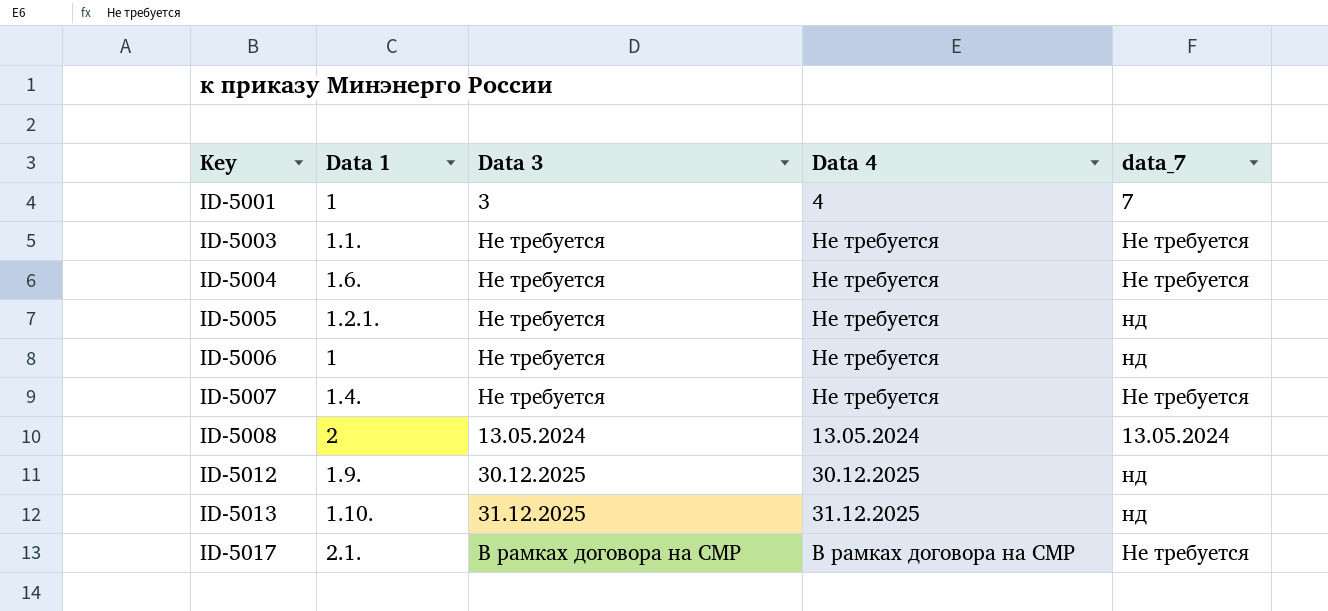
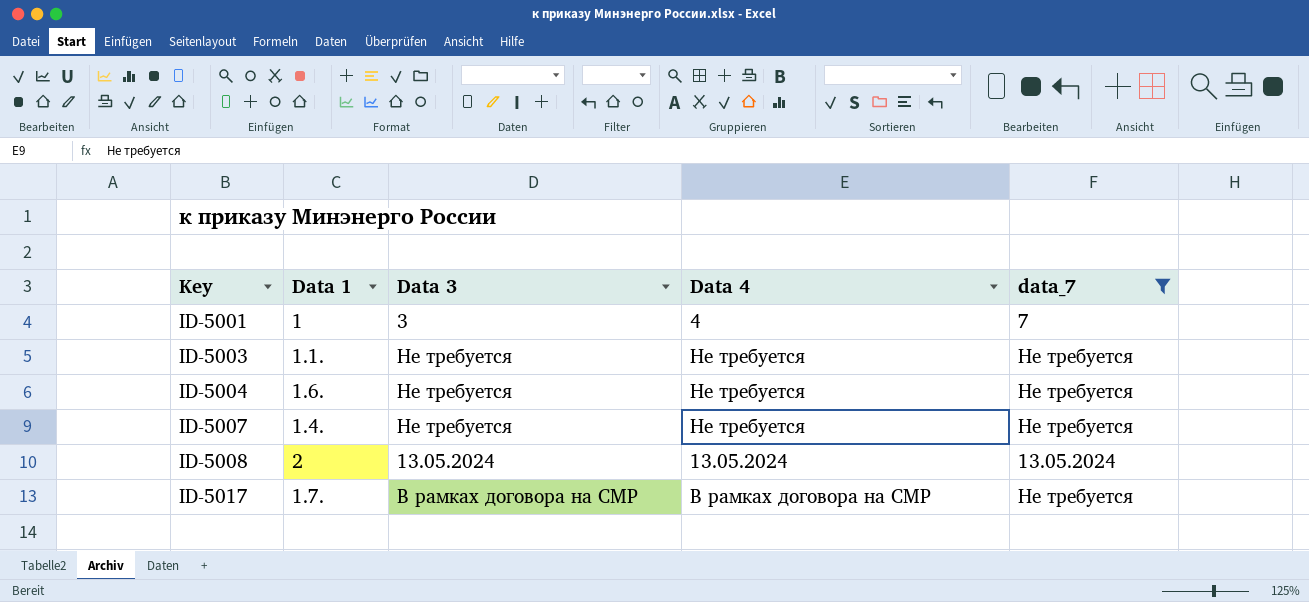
filter: none -> data_7 != нд
ID-5017 | Data 1: 2.1. -> 1.7.

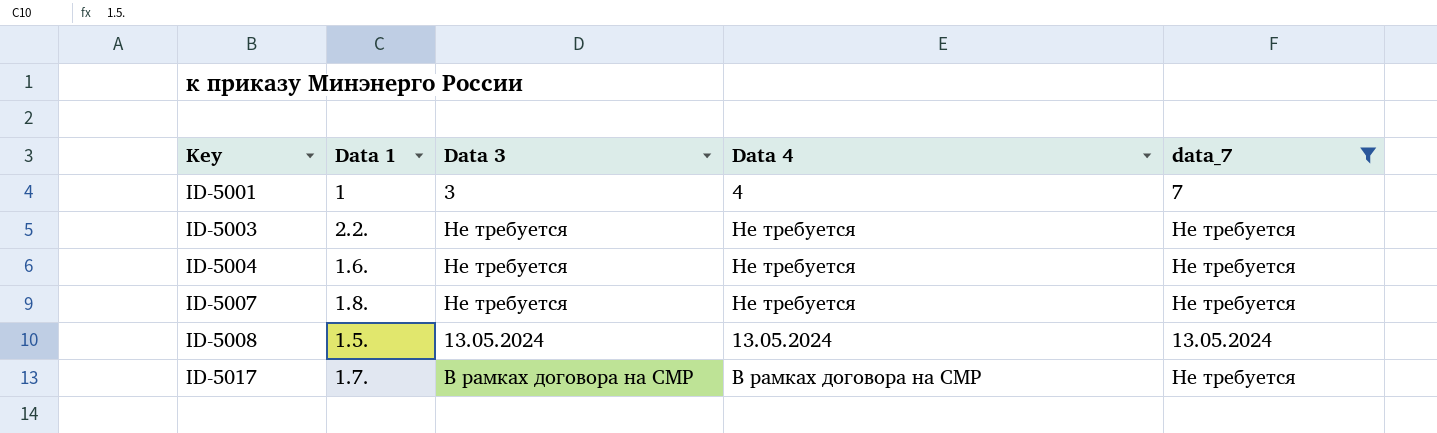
ID-5003 | Data 1: 1.1. -> 2.2.
ID-5007 | Data 1: 1.4. -> 1.8.
ID-5008 | Data 1: 2 -> 1.5.

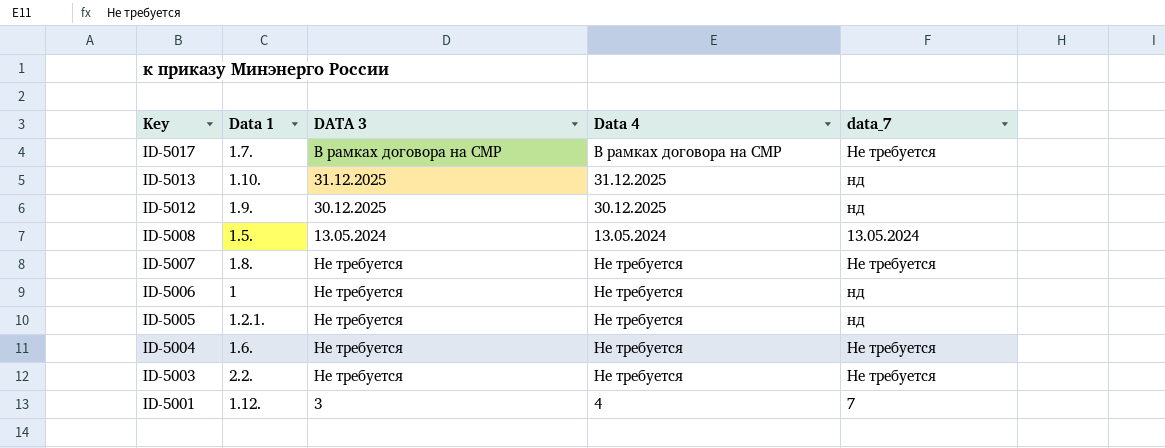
filter: data_7 != нд -> none
row order: Key ascending -> Key descending
column name: Data 3 -> DATA 3
ID-5001 | Data 1: 1 -> 1.12.

